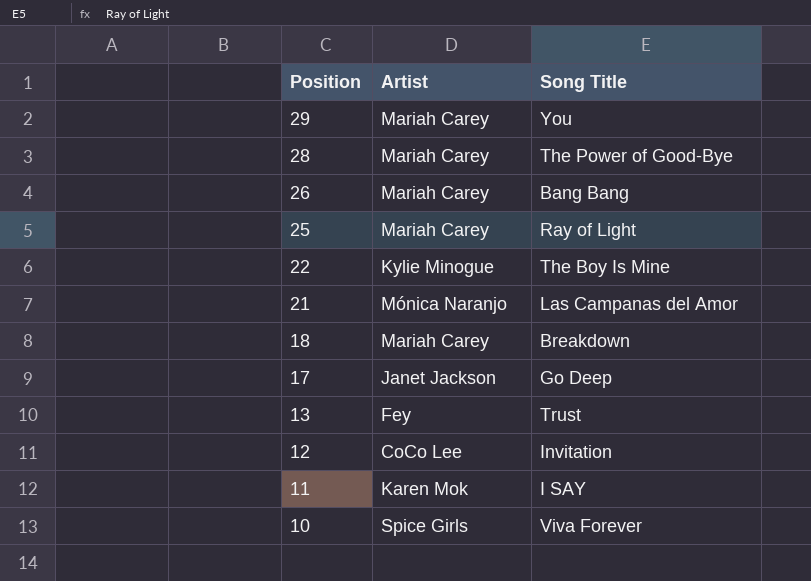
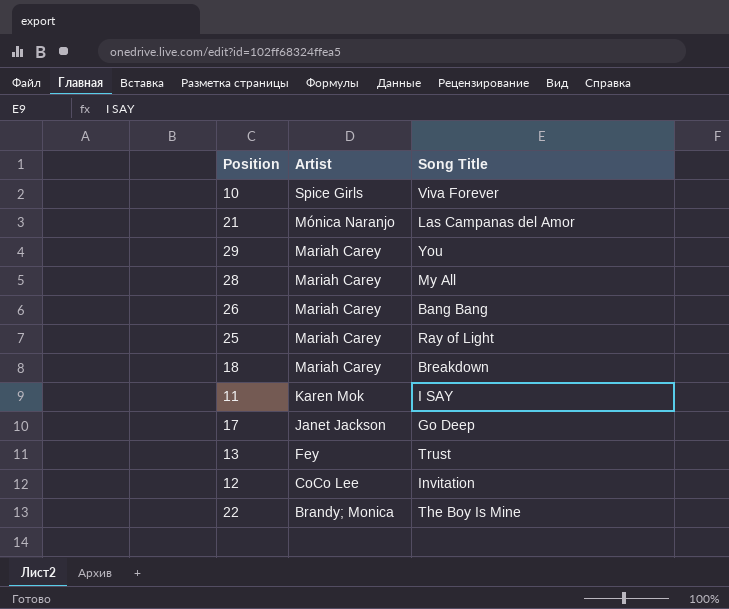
row order: Position descending -> Artist descending
28 | Song Title: The Power of Good-Bye -> My All
22 | Artist: Kylie Minogue -> Brandy; Monica

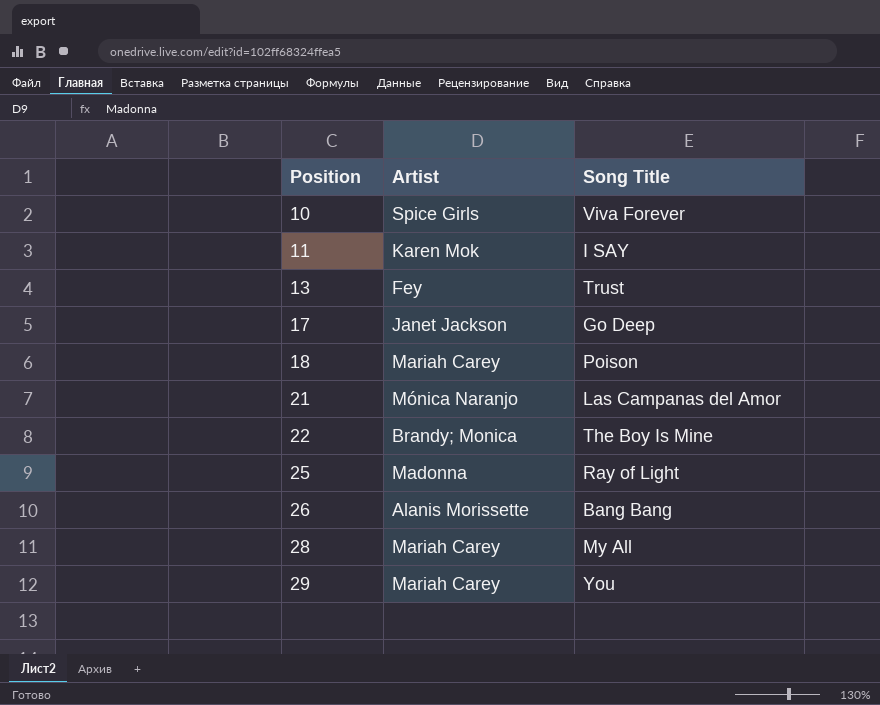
row order: Artist descending -> Position ascending
row 12: CoCo Lee | Invitation -> none
18 | Song Title: Breakdown -> Poison
25 | Artist: Mariah Carey -> Madonna
26 | Artist: Mariah Carey -> Alanis Morissette

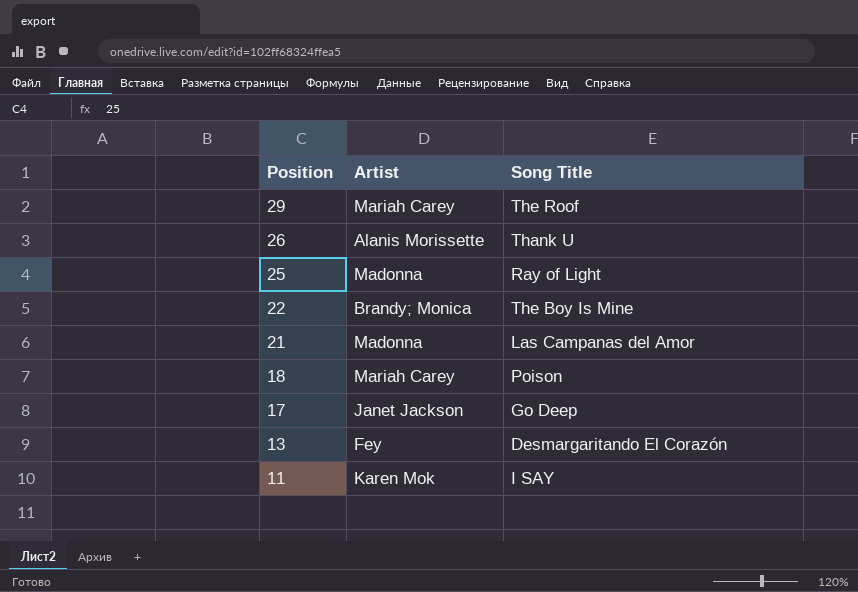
row order: Position ascending -> Position descending
row 10: Spice Girls | Viva Forever -> none
row 28: Mariah Carey | My All -> none
29 | Song Title: You -> The Roof
26 | Song Title: Bang Bang -> Thank U
21 | Artist: Mónica Naranjo -> Madonna
13 | Song Title: Trust -> Desmargaritando El Corazón

